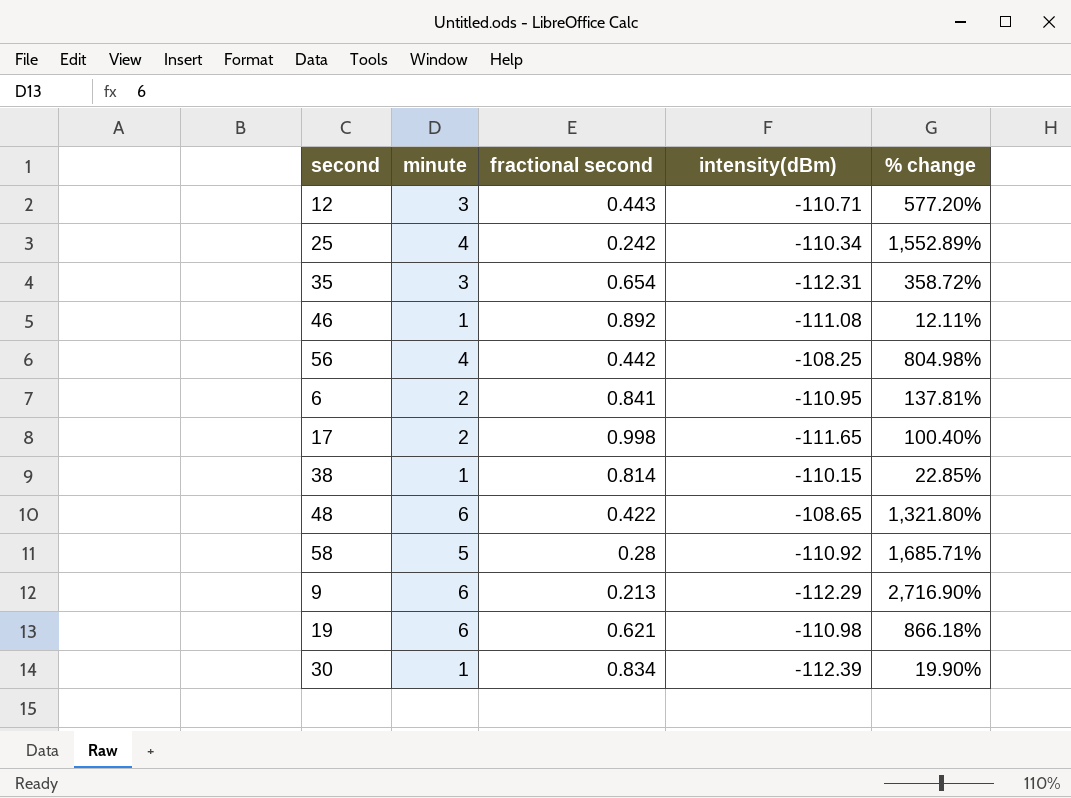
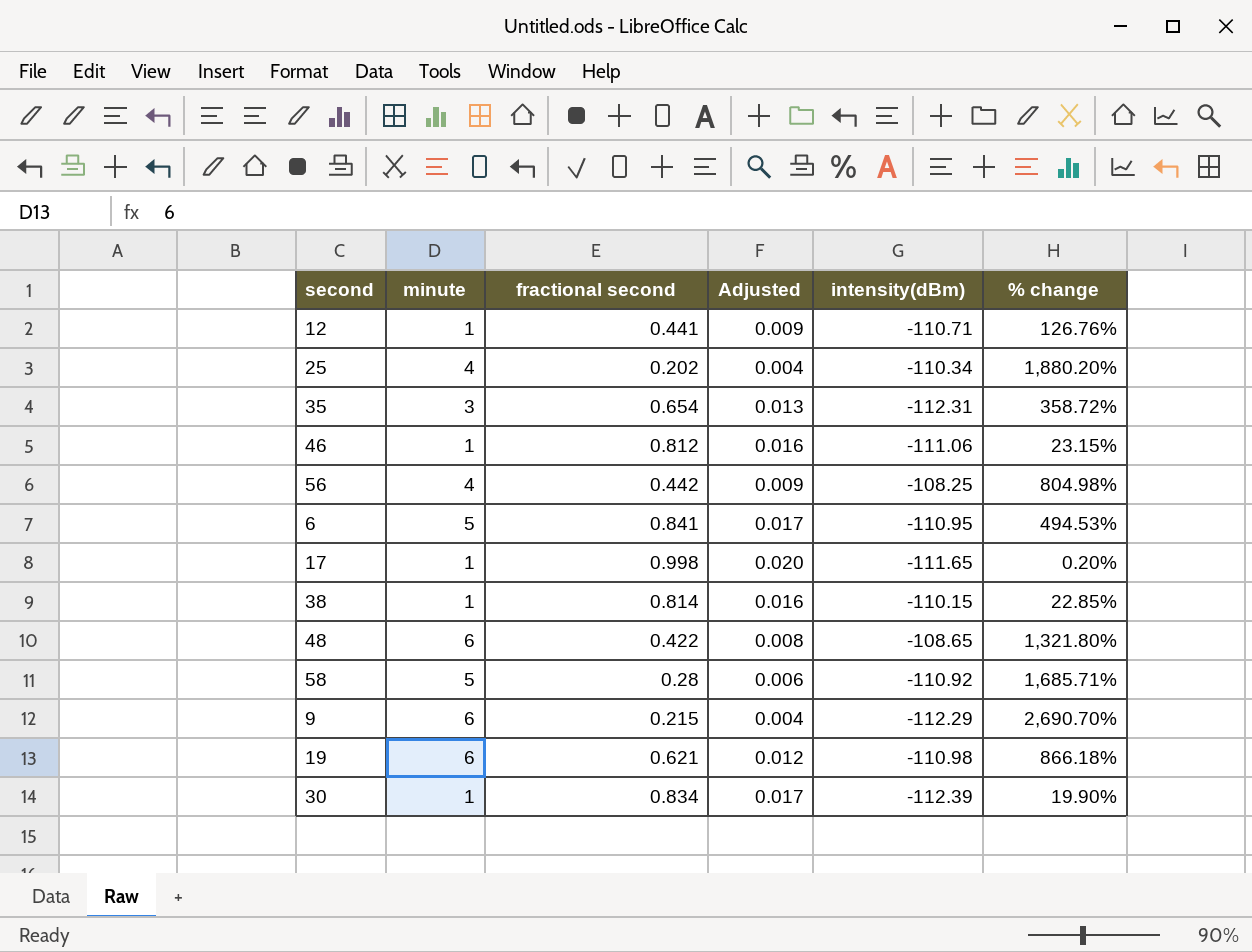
column Adjusted | formula: none -> [fractional second] * 0.02
12 | minute: 3 -> 1
12 | fractional second: 0.443 -> 0.441
12 | % change: 577.20% -> 126.76%
25 | fractional second: 0.242 -> 0.202
25 | % change: 1,552.89% -> 1,880.20%
46 | fractional second: 0.892 -> 0.812
46 | intensity(dBm): -111.08 -> -111.06
46 | % change: 12.11% -> 23.15%
6 | minute: 2 -> 5
6 | % change: 137.81% -> 494.53%
17 | minute: 2 -> 1
17 | % change: 100.40% -> 0.20%
9 | fractional second: 0.213 -> 0.215
9 | % change: 2,716.90% -> 2,690.70%

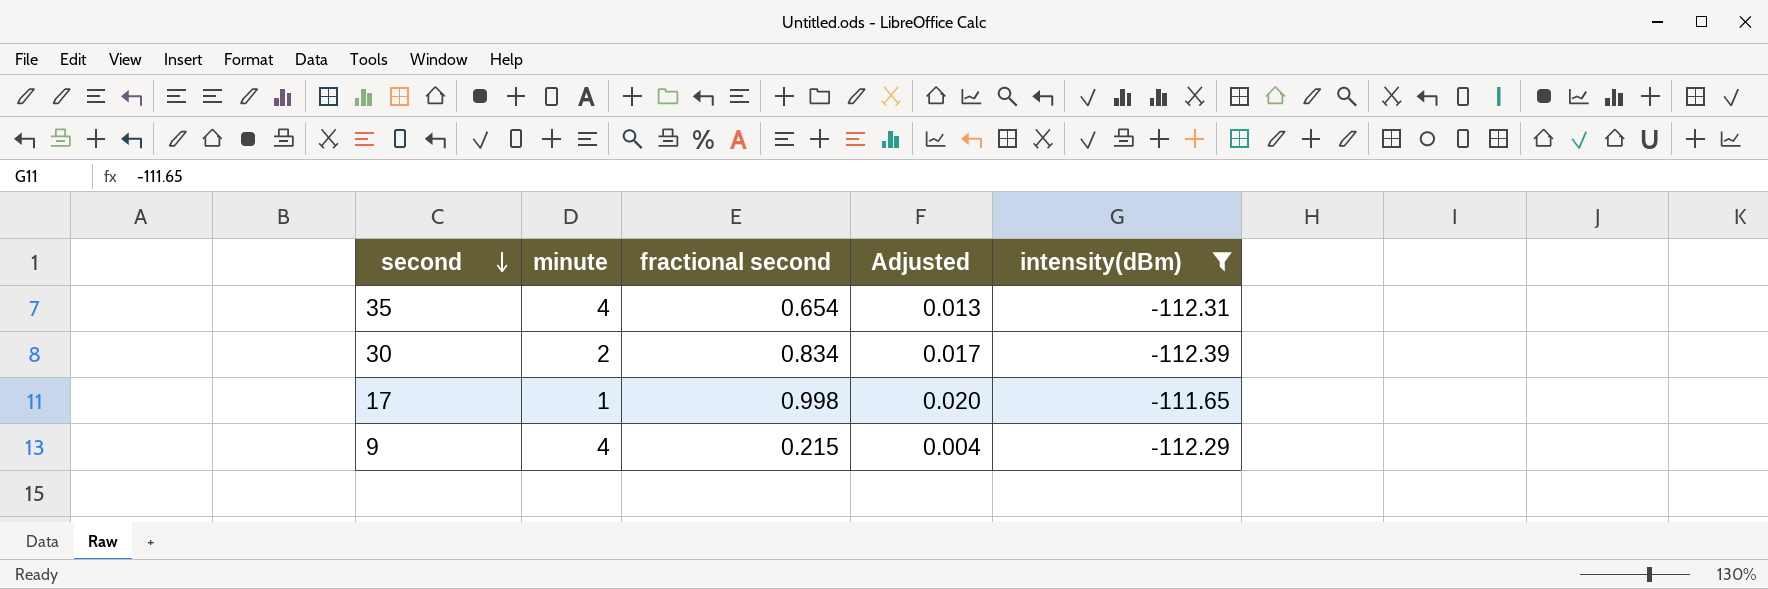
filter: none -> intensity(dBm) <= -111.65
row order: none -> second descending
column % change | formula: ([minute] - [fractional second]) / [fractional second] -> none
35 | minute: 3 -> 4
30 | minute: 1 -> 2
9 | minute: 6 -> 4

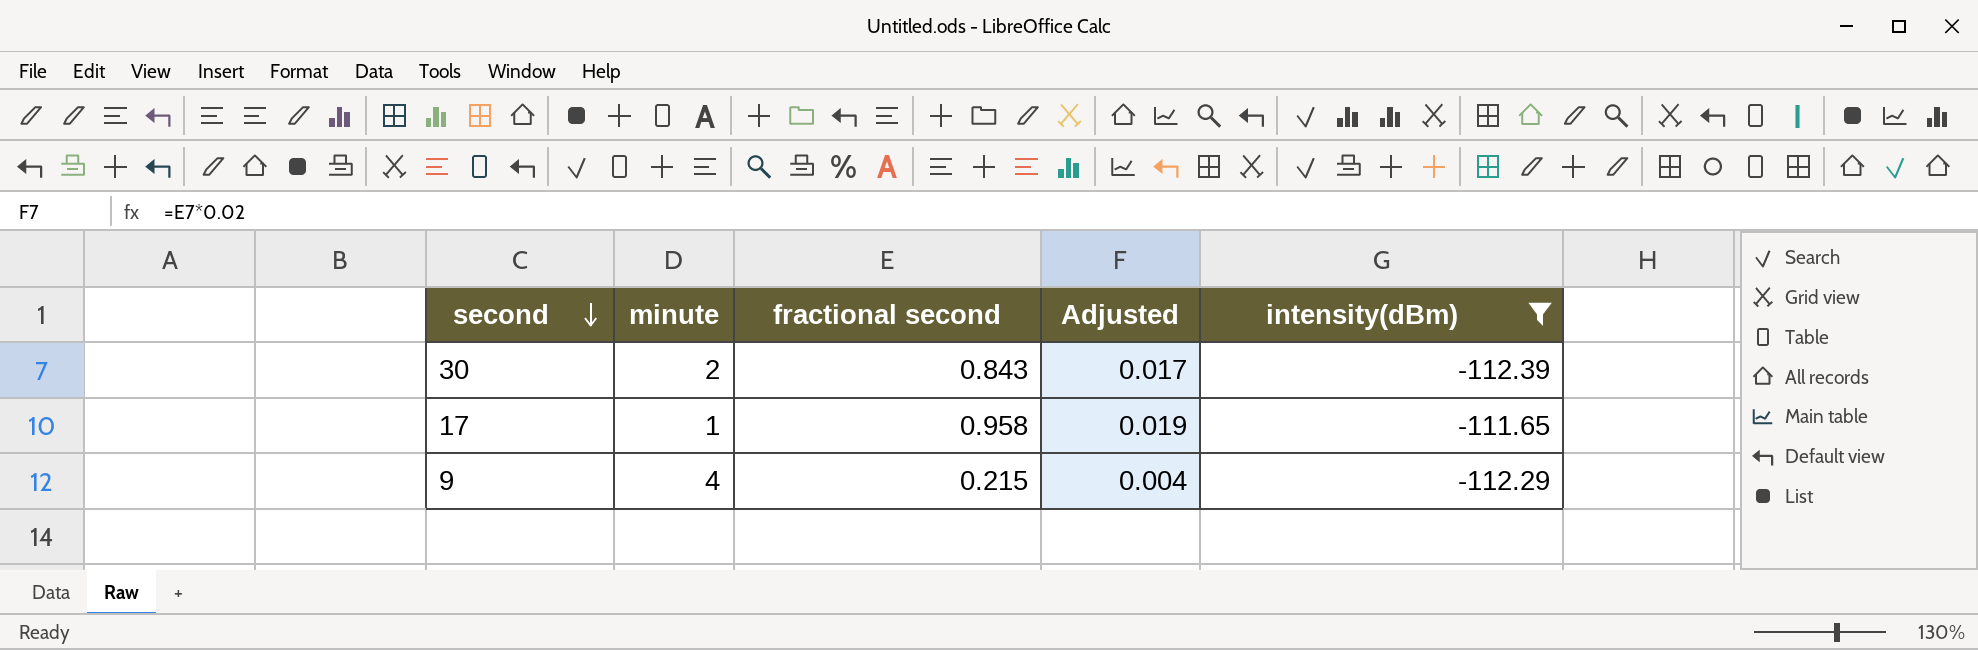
row 35: 4 | 0.654 | 0.013 | -112.31 -> none
30 | fractional second: 0.834 -> 0.843
17 | fractional second: 0.998 -> 0.958
17 | Adjusted: 0.020 -> 0.019

